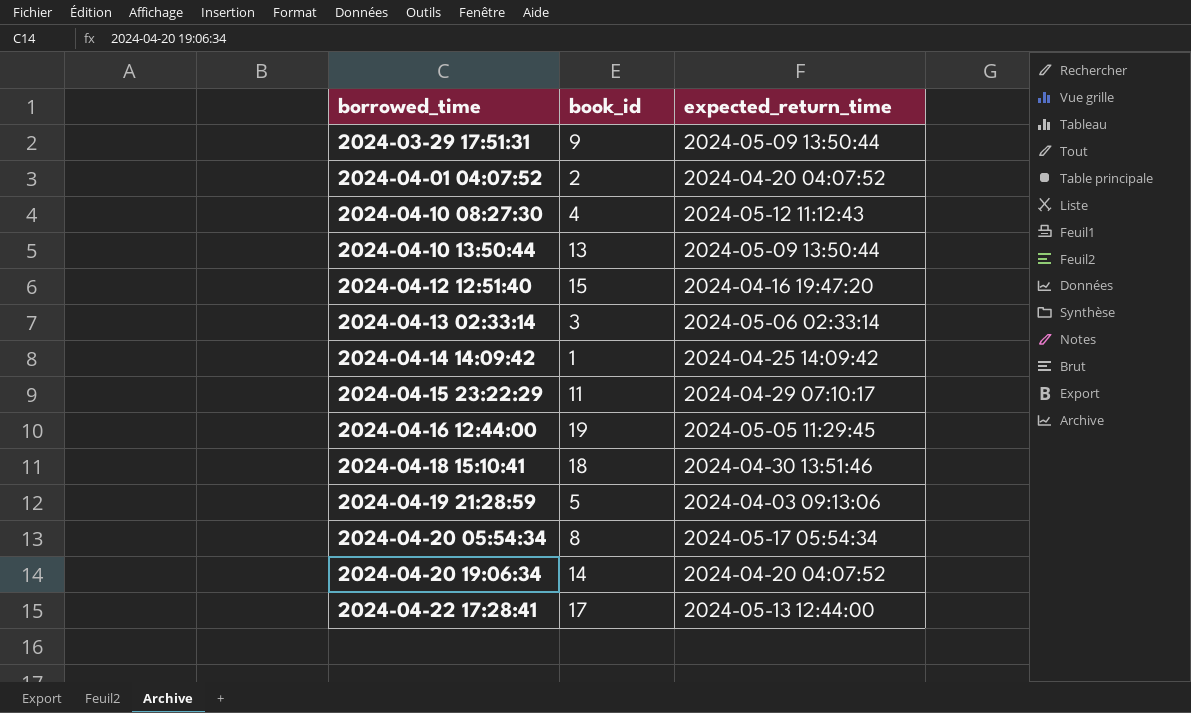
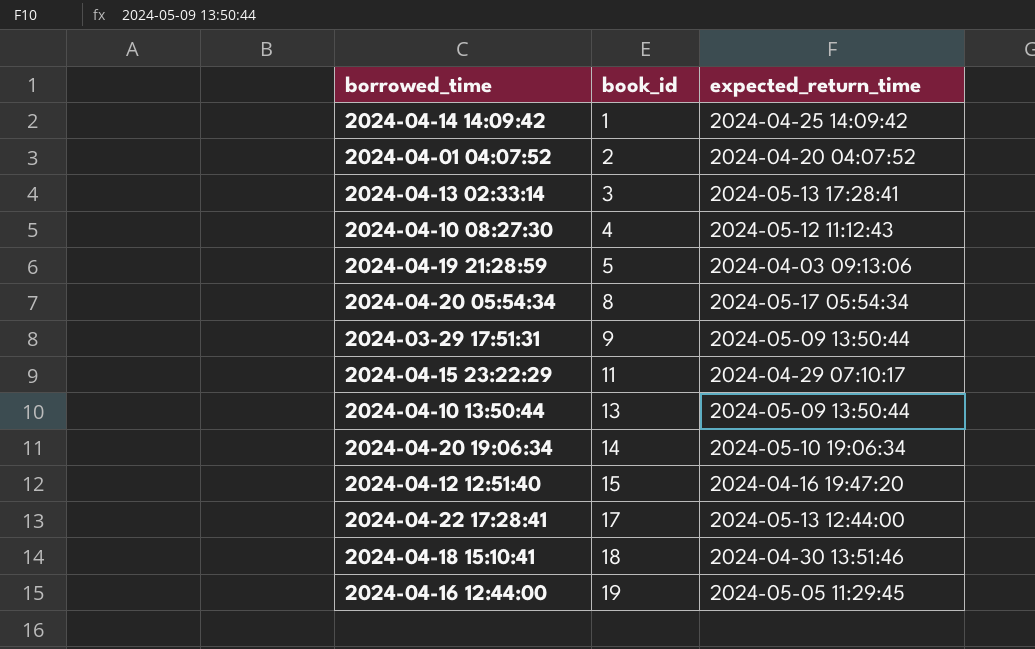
row order: borrowed_time ascending -> book_id ascending
2024-04-13 02:33:14 | expected_return_time: 2024-05-06 02:33:14 -> 2024-05-13 17:28:41
2024-04-20 19:06:34 | expected_return_time: 2024-04-20 04:07:52 -> 2024-05-10 19:06:34

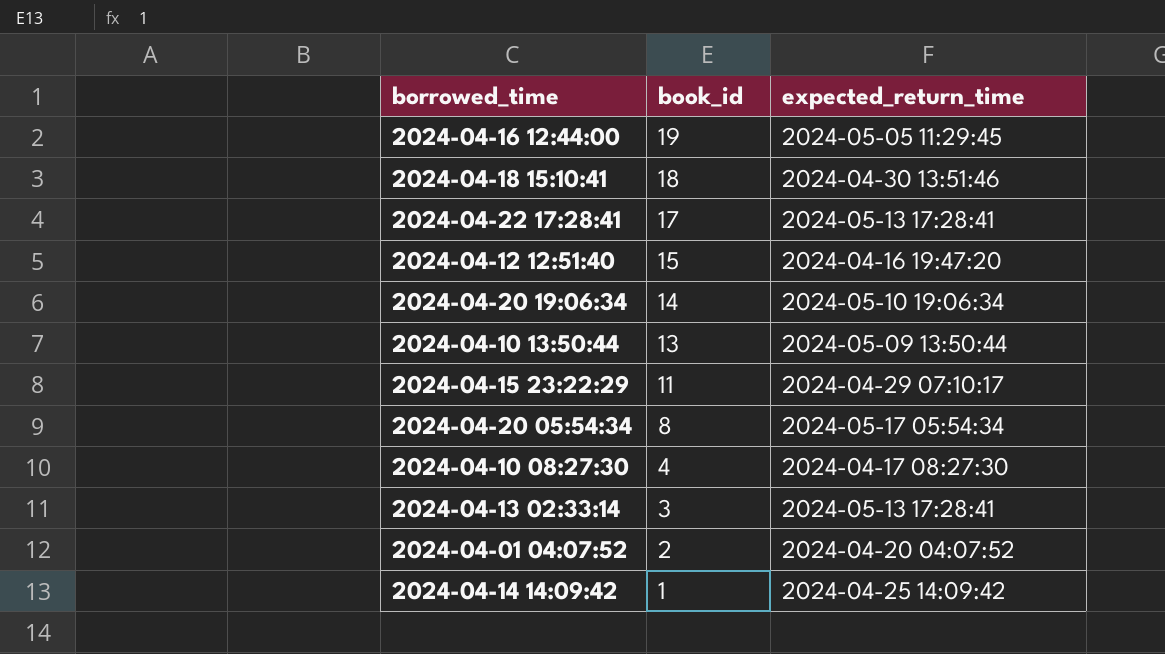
row order: book_id ascending -> book_id descending
row 2024-04-19 21:28:59: 5 | 2024-04-03 09:13:06 -> none
row 2024-03-29 17:51:31: 9 | 2024-05-09 13:50:44 -> none
2024-04-22 17:28:41 | expected_return_time: 2024-05-13 12:44:00 -> 2024-05-13 17:28:41
2024-04-10 08:27:30 | expected_return_time: 2024-05-12 11:12:43 -> 2024-04-17 08:27:30

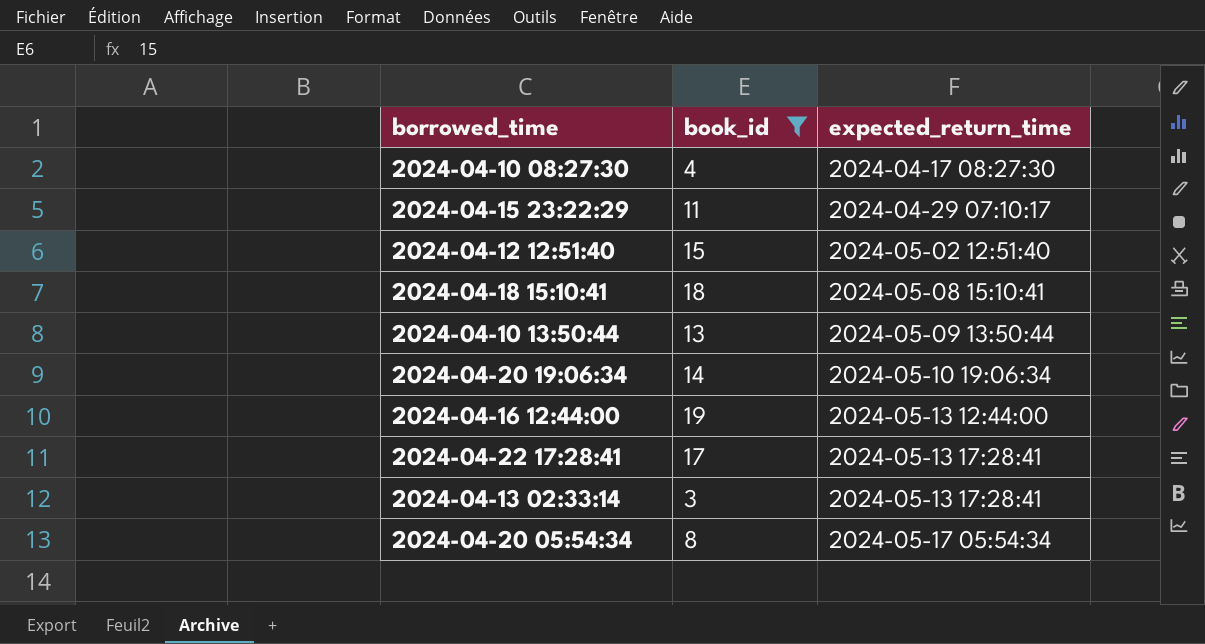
filter: none -> book_id >= 3
row order: book_id descending -> expected_return_time ascending
2024-04-12 12:51:40 | expected_return_time: 2024-04-16 19:47:20 -> 2024-05-02 12:51:40
2024-04-18 15:10:41 | expected_return_time: 2024-04-30 13:51:46 -> 2024-05-08 15:10:41
2024-04-16 12:44:00 | expected_return_time: 2024-05-05 11:29:45 -> 2024-05-13 12:44:00

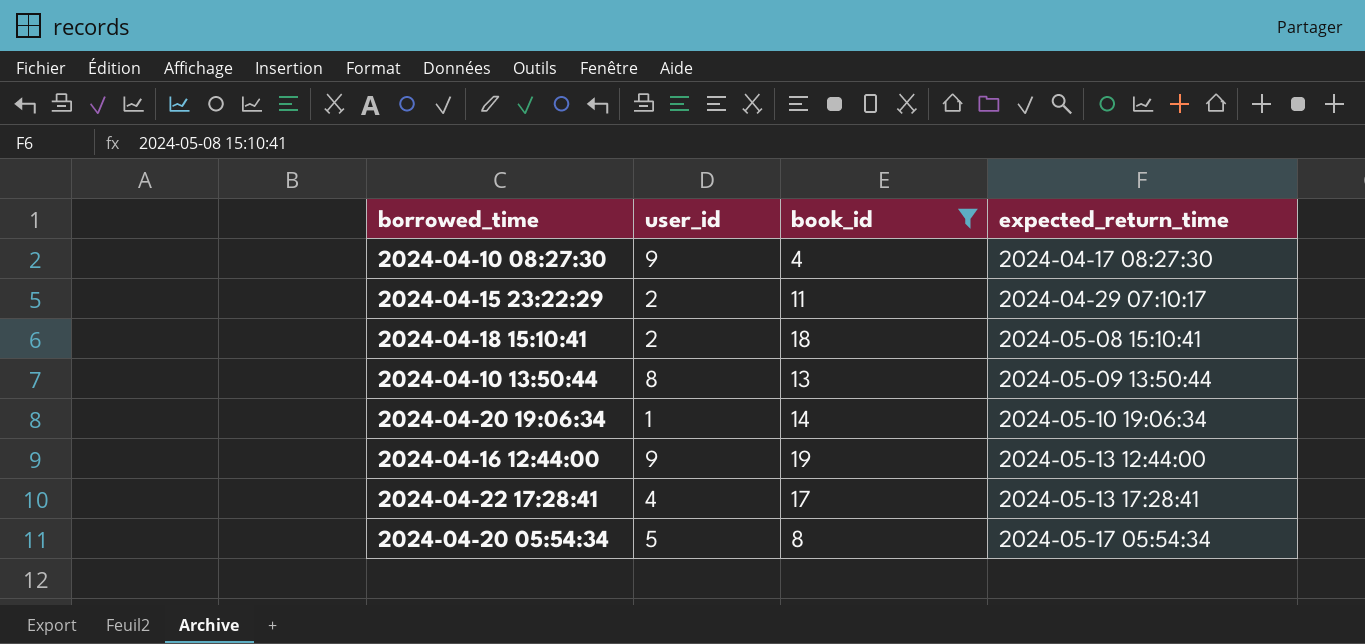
column user_id | position: none -> 2
row 2024-04-12 12:51:40: 15 | 2024-05-02 12:51:40 -> none
row 2024-04-13 02:33:14: 3 | 2024-05-13 17:28:41 -> none

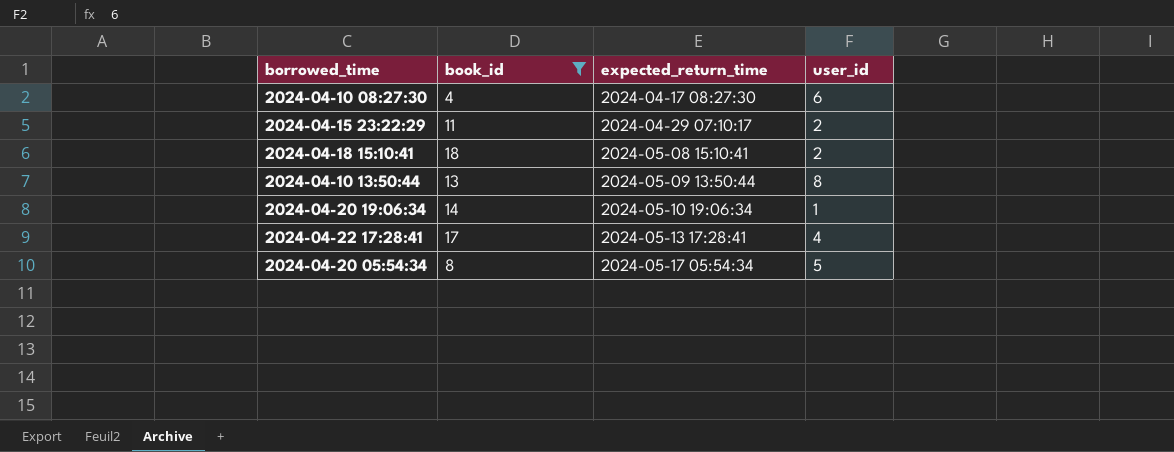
column user_id | position: 2 -> 4
row 2024-04-16 12:44:00: 9 | 19 | 2024-05-13 12:44:00 -> none
2024-04-10 08:27:30 | user_id: 9 -> 6

